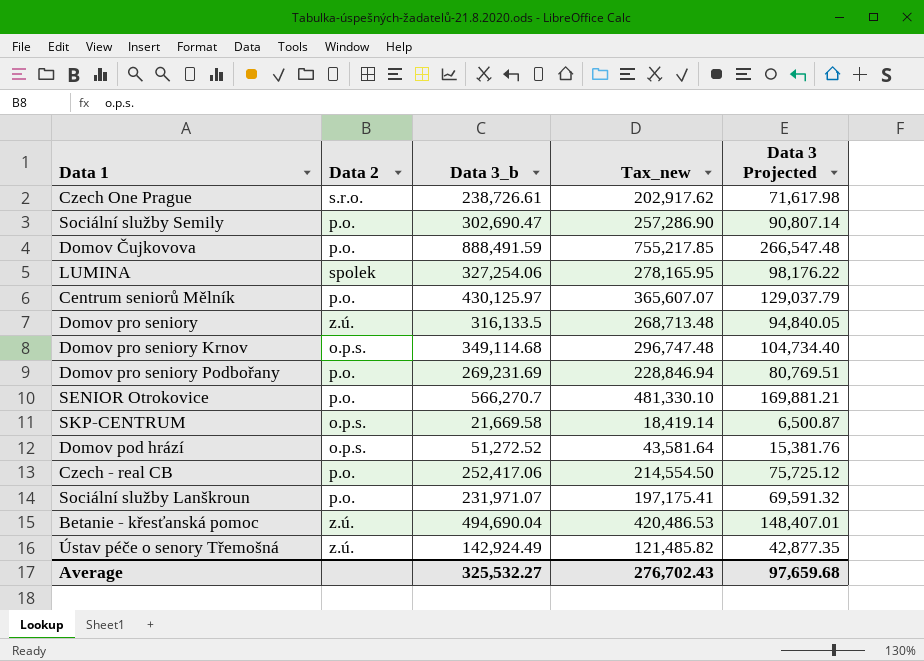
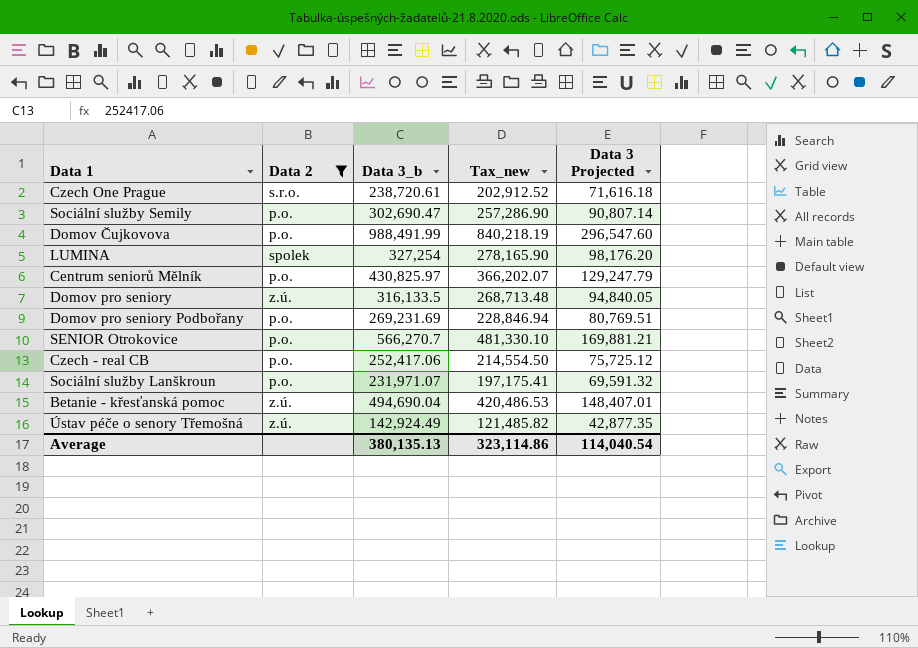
filter: none -> Data 2 != o.p.s.
Czech One Prague | Data 3_b: 238,726.61 -> 238,720.61
Czech One Prague | Tax_new: 202,917.62 -> 202,912.52
Czech One Prague | Data 3 Projected: 71,617.98 -> 71,616.18
Domov Čujkovova | Data 3_b: 888,491.59 -> 988,491.99
Domov Čujkovova | Tax_new: 755,217.85 -> 840,218.19
Domov Čujkovova | Data 3 Projected: 266,547.48 -> 296,547.60
LUMINA | Data 3_b: 327,254.06 -> 327,254
LUMINA | Tax_new: 278,165.95 -> 278,165.90
LUMINA | Data 3 Projected: 98,176.22 -> 98,176.20
Centrum seniorů Mělník | Data 3_b: 430,125.97 -> 430,825.97
Centrum seniorů Mělník | Tax_new: 365,607.07 -> 366,202.07
Centrum seniorů Mělník | Data 3 Projected: 129,037.79 -> 129,247.79
Average | Data 3_b: 325,532.27 -> 380,135.13
Average | Tax_new: 276,702.43 -> 323,114.86
Average | Data 3 Projected: 97,659.68 -> 114,040.54

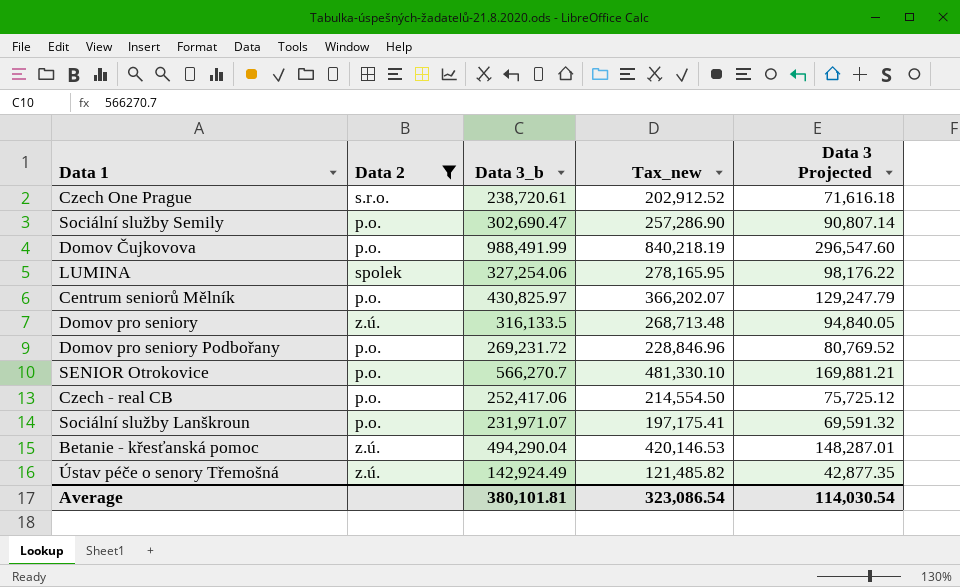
LUMINA | Data 3_b: 327,254 -> 327,254.06
LUMINA | Tax_new: 278,165.90 -> 278,165.95
LUMINA | Data 3 Projected: 98,176.20 -> 98,176.22
Domov pro seniory Podbořany | Data 3_b: 269,231.69 -> 269,231.72
Domov pro seniory Podbořany | Tax_new: 228,846.94 -> 228,846.96
Domov pro seniory Podbořany | Data 3 Projected: 80,769.51 -> 80,769.52
Betanie - křesťanská pomoc | Data 3_b: 494,690.04 -> 494,290.04
Betanie - křesťanská pomoc | Tax_new: 420,486.53 -> 420,146.53
Betanie - křesťanská pomoc | Data 3 Projected: 148,407.01 -> 148,287.01
Average | Data 3_b: 380,135.13 -> 380,101.81
Average | Tax_new: 323,114.86 -> 323,086.54
Average | Data 3 Projected: 114,040.54 -> 114,030.54

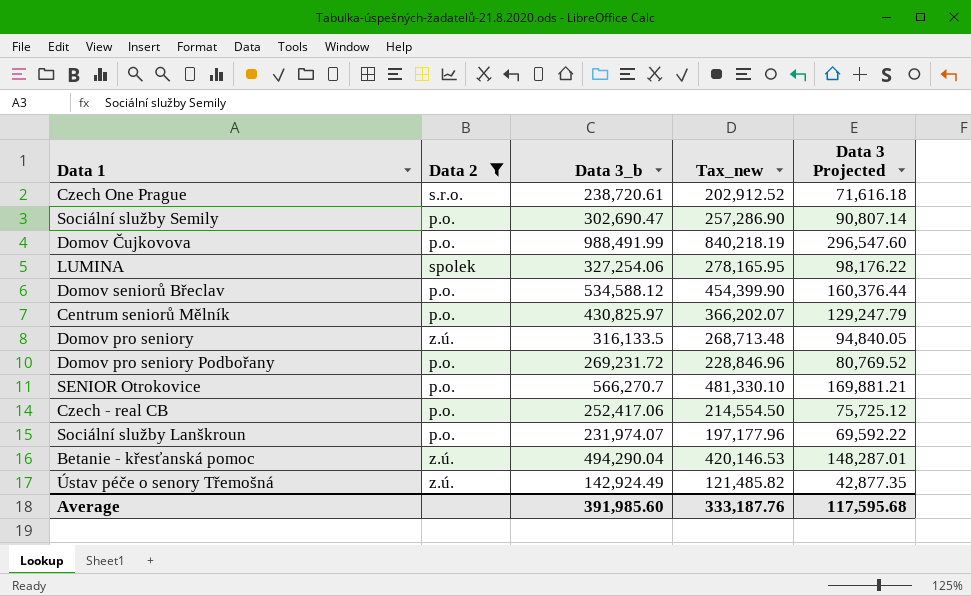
row Domov seniorů Břeclav: none -> p.o. | 534,588.12 | 454,399.90 | 160,376.44
Sociální služby Lanškroun | Data 3_b: 231,971.07 -> 231,974.07
Sociální služby Lanškroun | Tax_new: 197,175.41 -> 197,177.96
Sociální služby Lanškroun | Data 3 Projected: 69,591.32 -> 69,592.22
Average | Data 3_b: 380,101.81 -> 391,985.60
Average | Tax_new: 323,086.54 -> 333,187.76
Average | Data 3 Projected: 114,030.54 -> 117,595.68

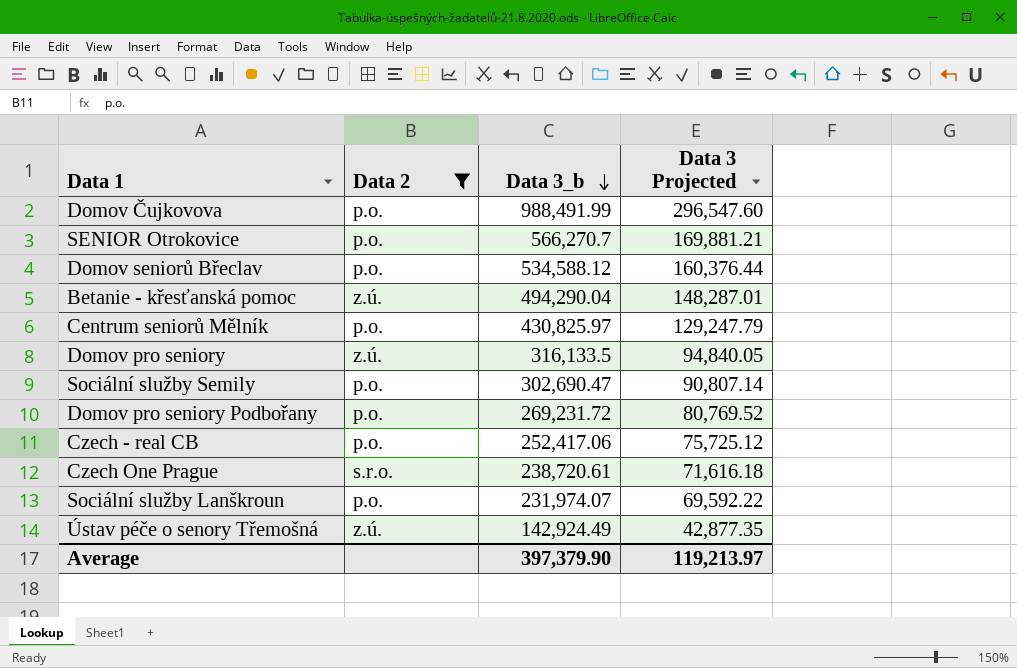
row order: none -> Data 3_b descending
column Tax_new | formula: [Data 3_b] * 0.85 -> none
row LUMINA: spolek | 327,254.06 | 278,165.95 | 98,176.22 -> none
Average | Data 3_b: 391,985.60 -> 397,379.90
Average | Data 3 Projected: 117,595.68 -> 119,213.97

